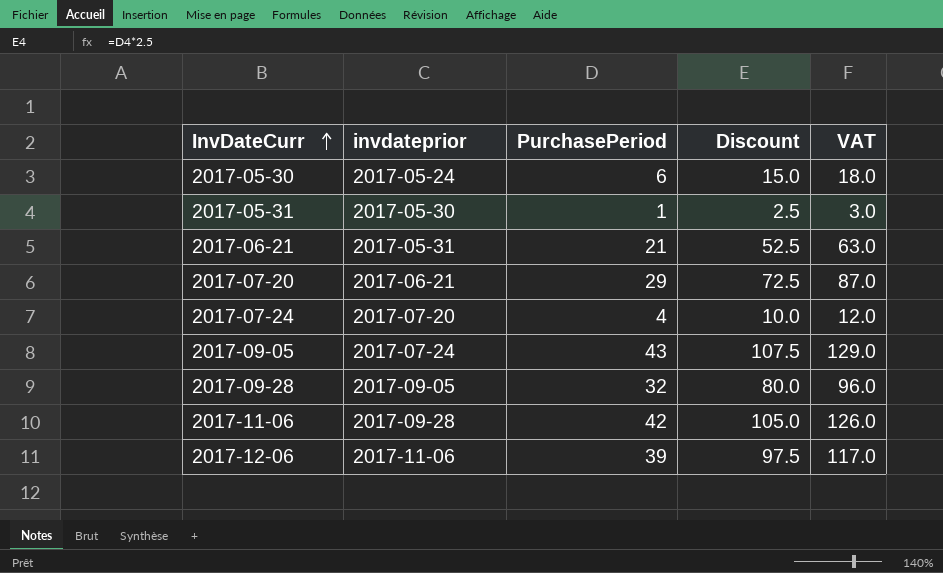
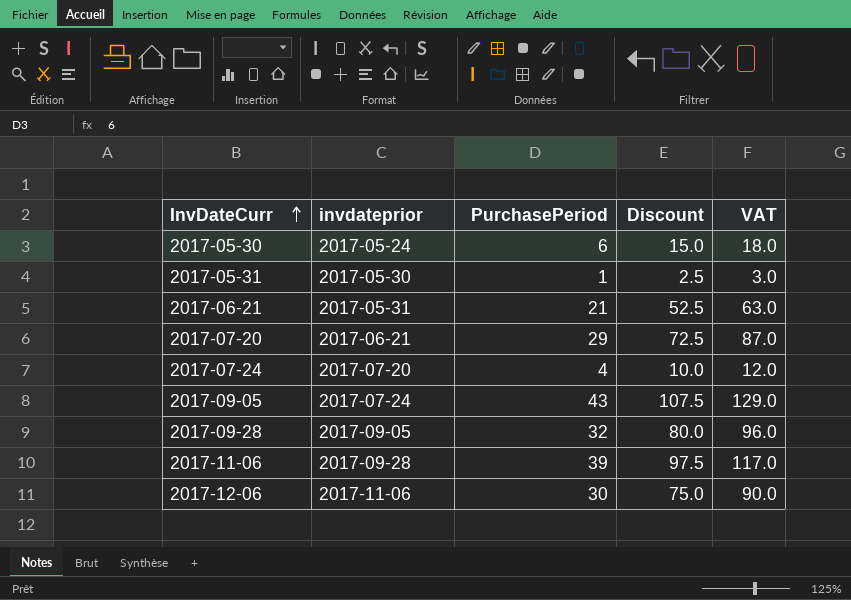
2017-11-06 | PurchasePeriod: 42 -> 39
2017-11-06 | Discount: 105.0 -> 97.5
2017-11-06 | VAT: 126.0 -> 117.0
2017-12-06 | PurchasePeriod: 39 -> 30
2017-12-06 | Discount: 97.5 -> 75.0
2017-12-06 | VAT: 117.0 -> 90.0

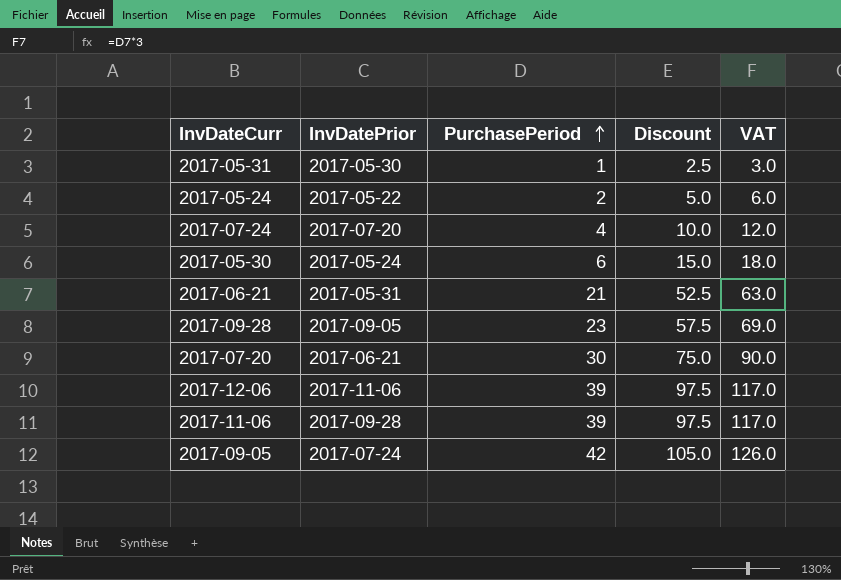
row order: InvDateCurr ascending -> PurchasePeriod ascending
column name: invdateprior -> InvDatePrior
row 2017-05-24: none -> 2017-05-22 | 2 | 5.0 | 6.0
2017-09-28 | PurchasePeriod: 32 -> 23
2017-09-28 | Discount: 80.0 -> 57.5
2017-09-28 | VAT: 96.0 -> 69.0
2017-07-20 | PurchasePeriod: 29 -> 30
2017-07-20 | Discount: 72.5 -> 75.0
2017-07-20 | VAT: 87.0 -> 90.0
2017-12-06 | PurchasePeriod: 30 -> 39
2017-12-06 | Discount: 75.0 -> 97.5
2017-12-06 | VAT: 90.0 -> 117.0
2017-09-05 | PurchasePeriod: 43 -> 42
2017-09-05 | Discount: 107.5 -> 105.0
2017-09-05 | VAT: 129.0 -> 126.0

